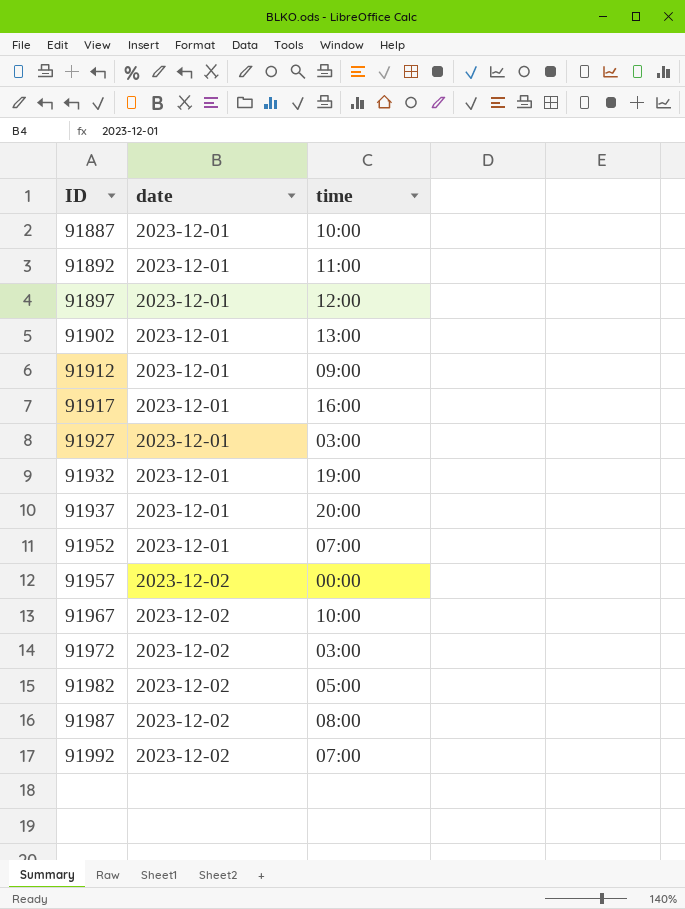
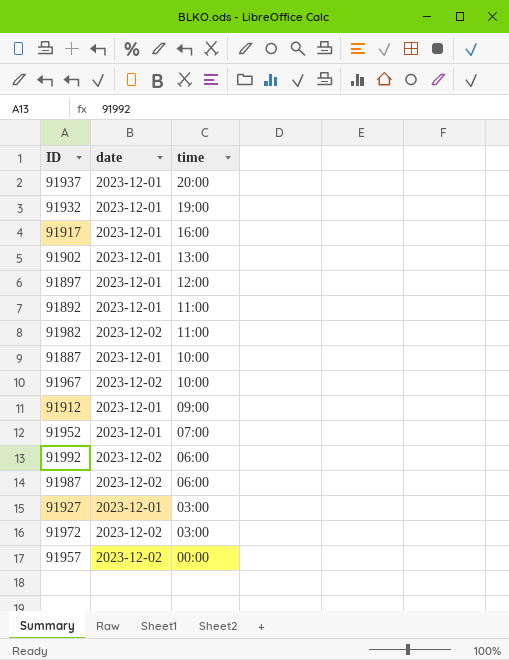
row order: ID ascending -> time descending
91982 | time: 05:00 -> 11:00
91992 | time: 07:00 -> 06:00
91987 | time: 08:00 -> 06:00

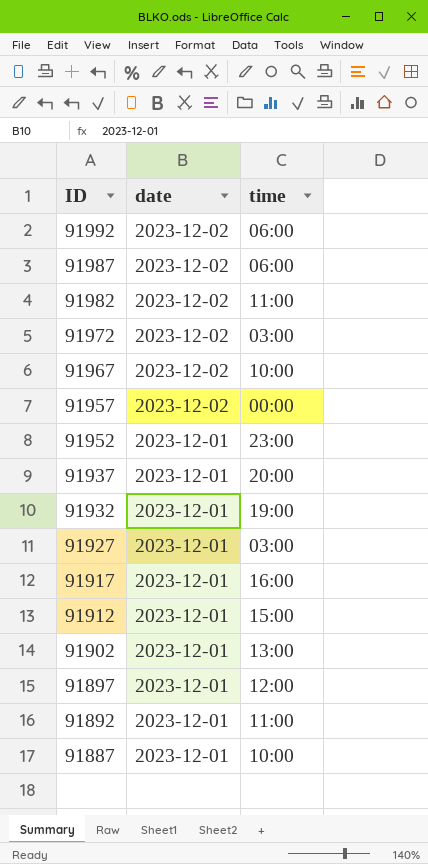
row order: time descending -> ID descending
91952 | time: 07:00 -> 23:00
91912 | time: 09:00 -> 15:00

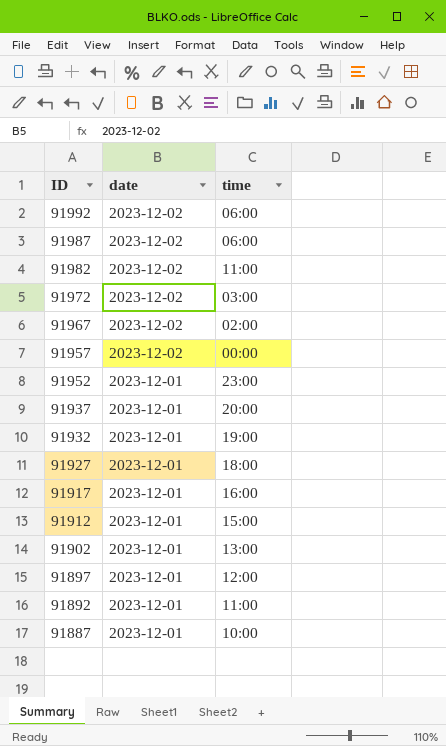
91967 | time: 10:00 -> 02:00
91927 | time: 03:00 -> 18:00

